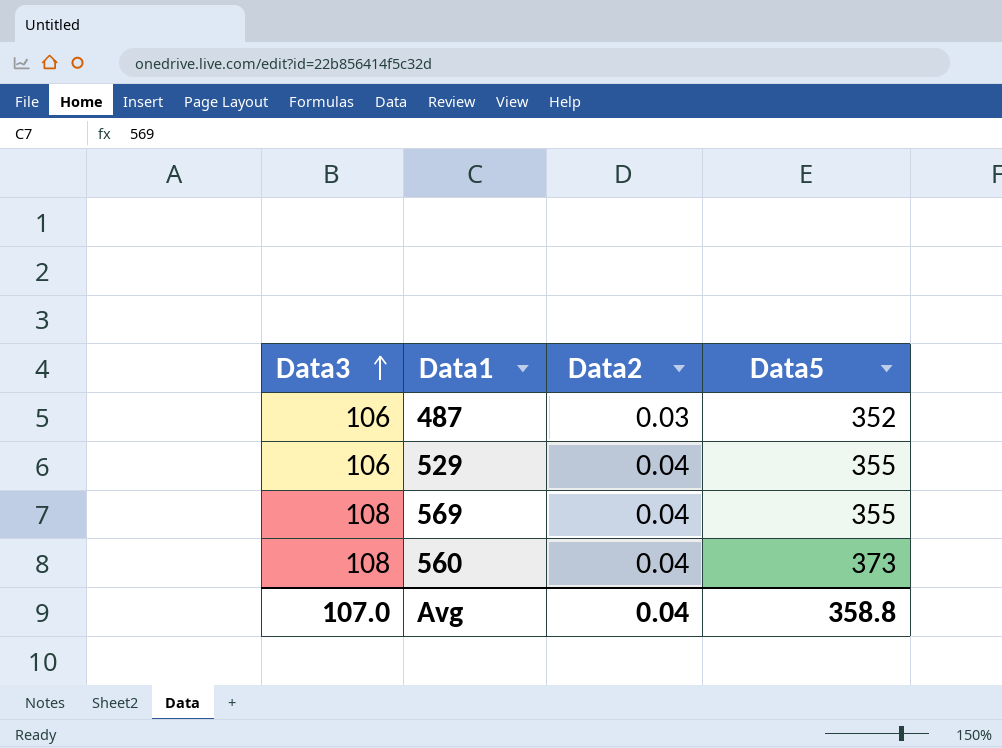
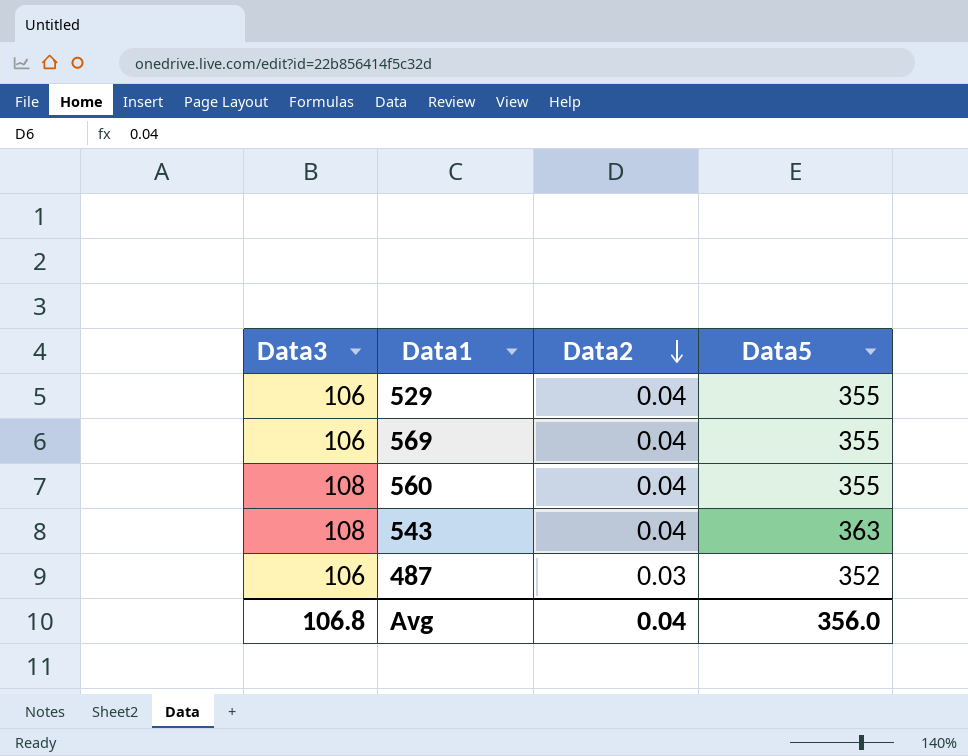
row order: Data3 ascending -> Data2 descending
569 | Data3: 108 -> 106
560 | Data5: 373 -> 355
row 543: none -> 108 | 0.04 | 363
Avg | Data3: 107.0 -> 106.8
Avg | Data5: 358.8 -> 356.0

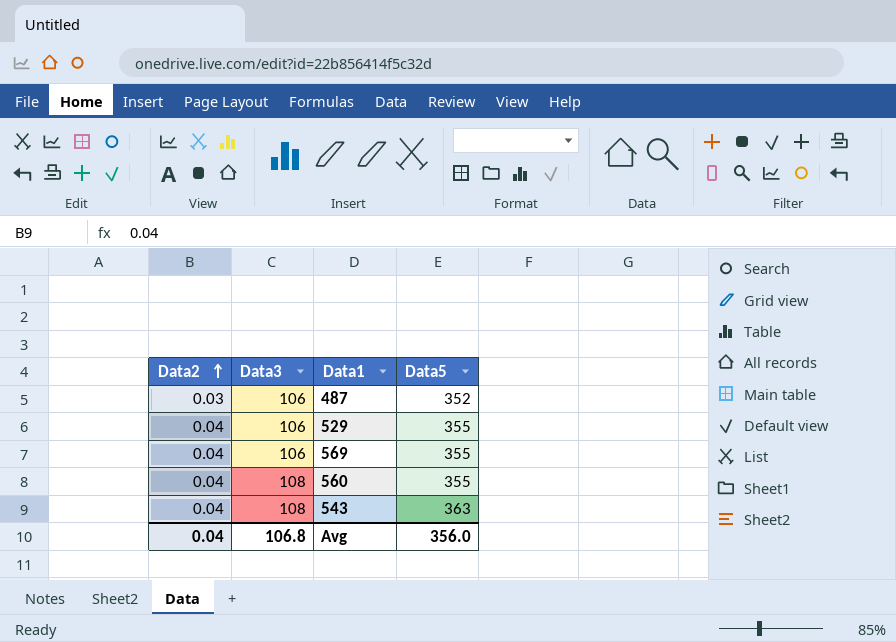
row order: Data2 descending -> Data2 ascending
column Data2 | position: 3 -> 1

